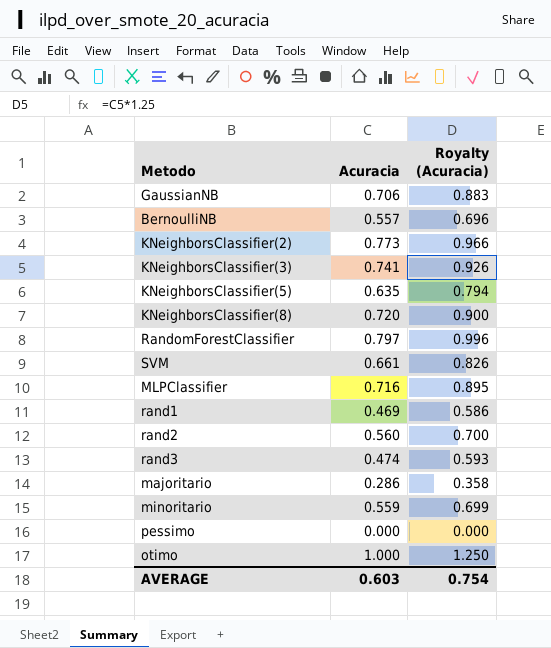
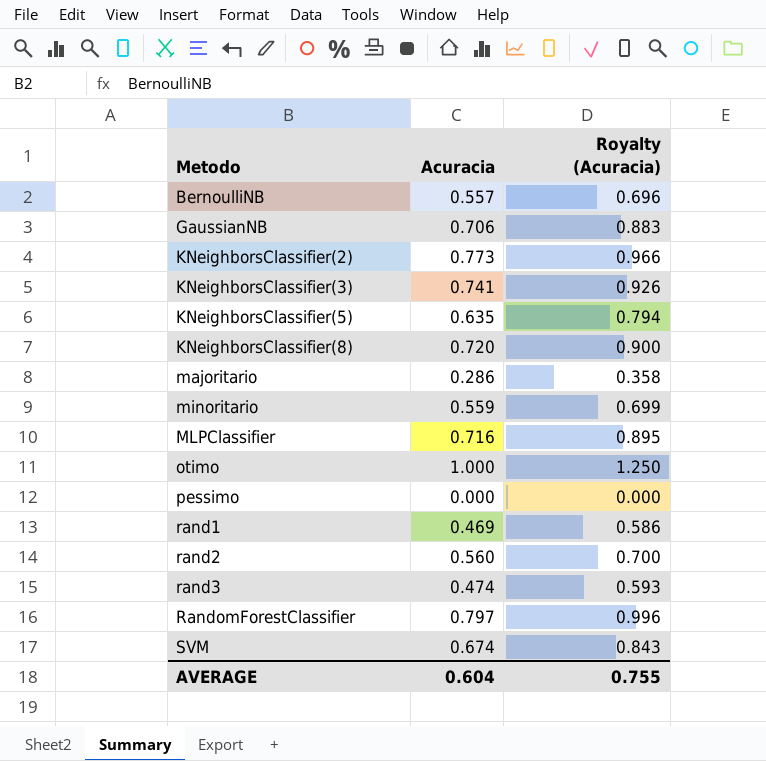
row order: none -> Metodo ascending
SVM | Acuracia: 0.661 -> 0.674
SVM | Royalty (Acuracia): 0.826 -> 0.843
AVERAGE | Acuracia: 0.603 -> 0.604
AVERAGE | Royalty (Acuracia): 0.754 -> 0.755

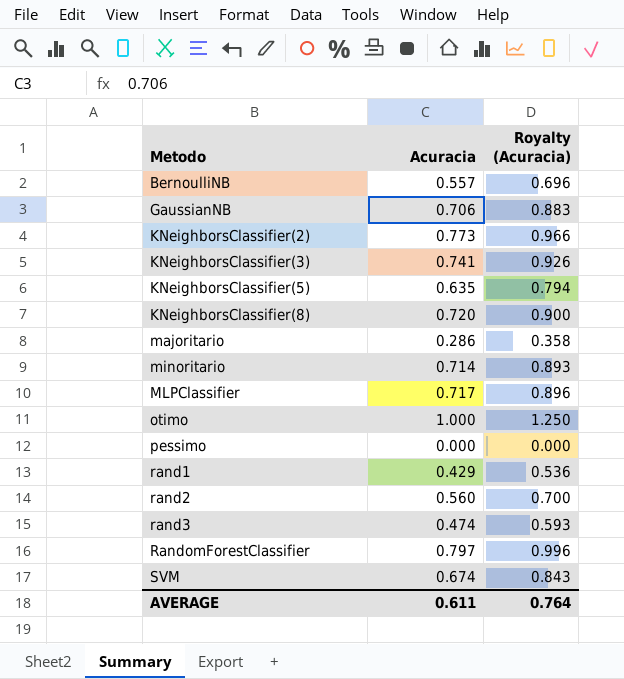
minoritario | Acuracia: 0.559 -> 0.714
minoritario | Royalty (Acuracia): 0.699 -> 0.893
MLPClassifier | Acuracia: 0.716 -> 0.717
MLPClassifier | Royalty (Acuracia): 0.895 -> 0.896
rand1 | Acuracia: 0.469 -> 0.429
rand1 | Royalty (Acuracia): 0.586 -> 0.536
AVERAGE | Acuracia: 0.604 -> 0.611
AVERAGE | Royalty (Acuracia): 0.755 -> 0.764

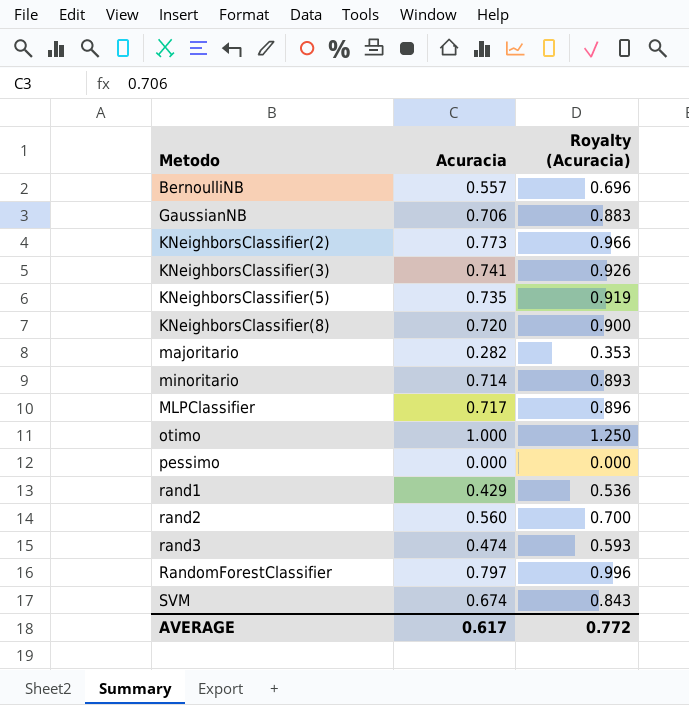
KNeighborsClassifier(5) | Acuracia: 0.635 -> 0.735
KNeighborsClassifier(5) | Royalty (Acuracia): 0.794 -> 0.919
majoritario | Acuracia: 0.286 -> 0.282
majoritario | Royalty (Acuracia): 0.358 -> 0.353
AVERAGE | Acuracia: 0.611 -> 0.617
AVERAGE | Royalty (Acuracia): 0.764 -> 0.772

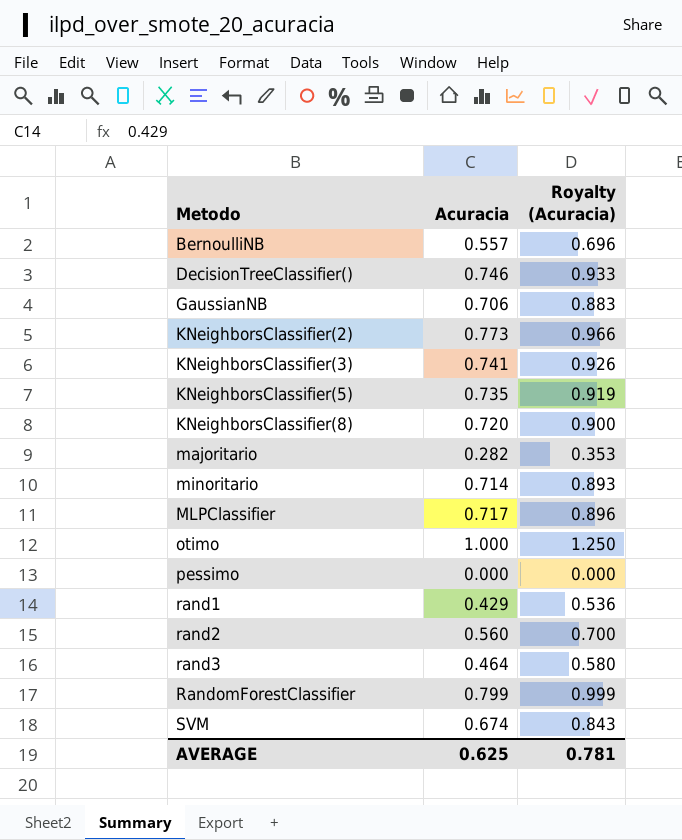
row DecisionTreeClassifier(): none -> 0.746 | 0.933
rand3 | Acuracia: 0.474 -> 0.464
rand3 | Royalty (Acuracia): 0.593 -> 0.580
RandomForestClassifier | Acuracia: 0.797 -> 0.799
RandomForestClassifier | Royalty (Acuracia): 0.996 -> 0.999
AVERAGE | Acuracia: 0.617 -> 0.625
AVERAGE | Royalty (Acuracia): 0.772 -> 0.781

